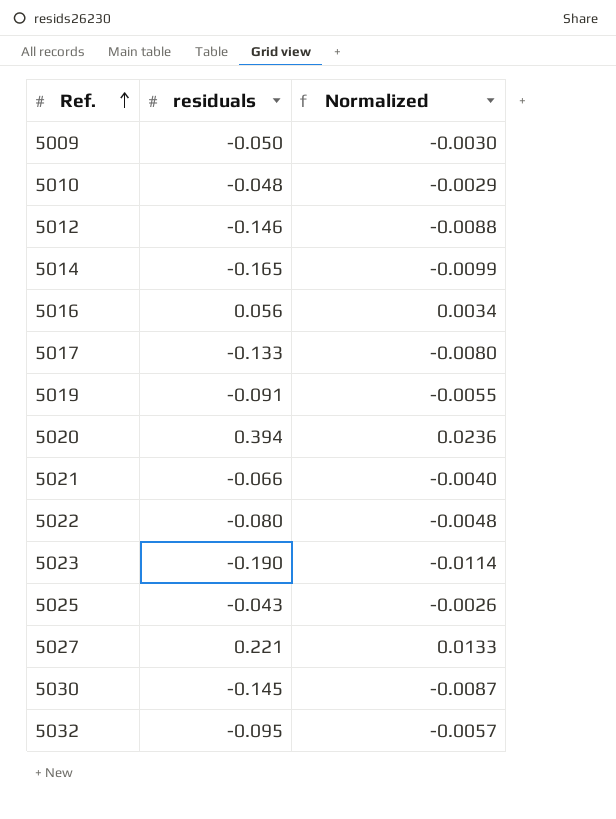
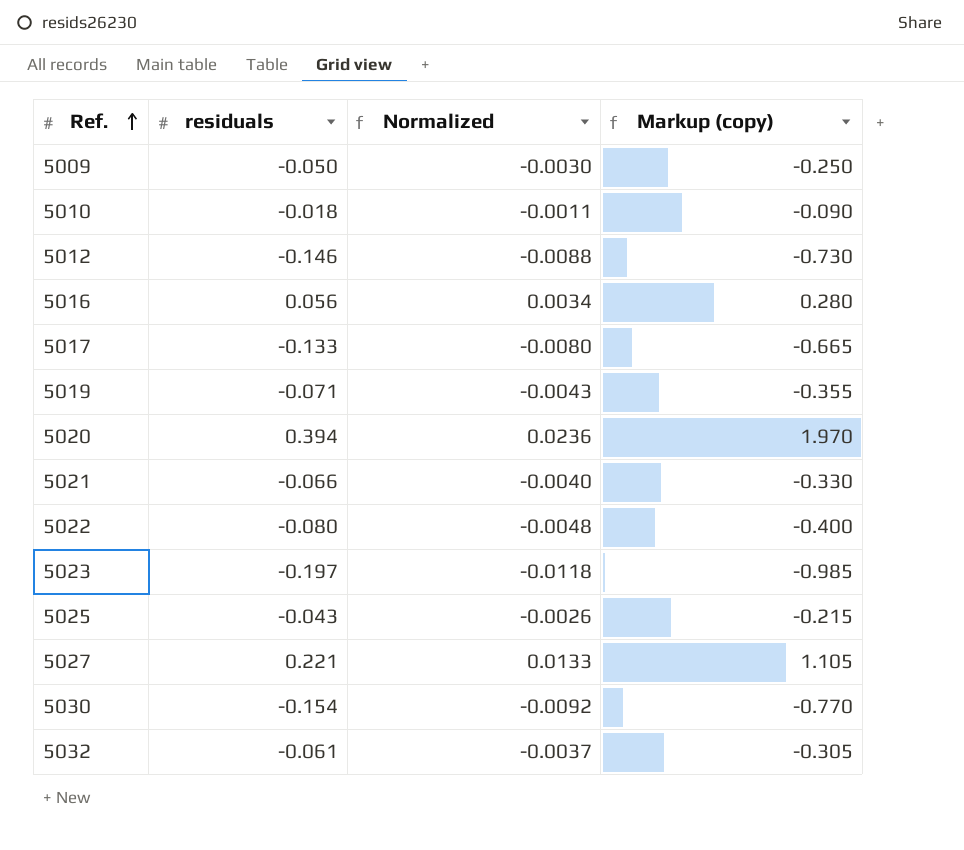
column Markup (copy) | formula: none -> [residuals] * 5
row 5014: -0.165 | -0.0099 -> none
5010 | residuals: -0.048 -> -0.018
5010 | Normalized: -0.0029 -> -0.0011
5019 | residuals: -0.091 -> -0.071
5019 | Normalized: -0.0055 -> -0.0043
5023 | residuals: -0.190 -> -0.197
5023 | Normalized: -0.0114 -> -0.0118
5030 | residuals: -0.145 -> -0.154
5030 | Normalized: -0.0087 -> -0.0092
5032 | residuals: -0.095 -> -0.061
5032 | Normalized: -0.0057 -> -0.0037

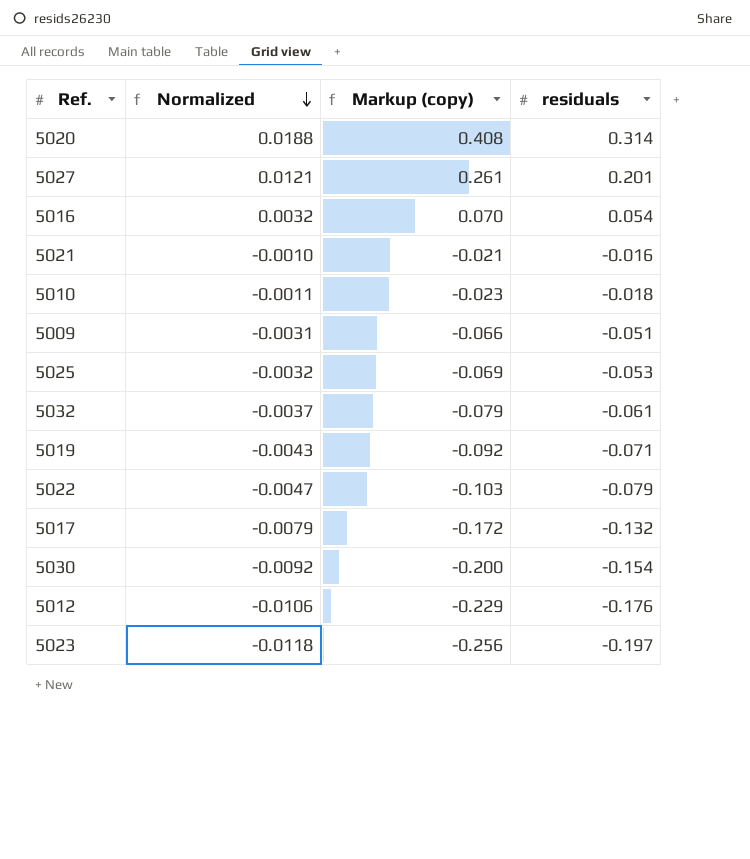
row order: Ref. ascending -> Normalized descending
column Markup (copy) | formula: [residuals] * 5 -> [residuals] * 1.3
column residuals | position: 2 -> 4
5020 | Normalized: 0.0236 -> 0.0188
5020 | residuals: 0.394 -> 0.314
5027 | Normalized: 0.0133 -> 0.0121
5027 | residuals: 0.221 -> 0.201
5016 | Normalized: 0.0034 -> 0.0032
5016 | residuals: 0.056 -> 0.054
5021 | Normalized: -0.0040 -> -0.0010
5021 | residuals: -0.066 -> -0.016
5009 | Normalized: -0.0030 -> -0.0031
5009 | residuals: -0.050 -> -0.051
5025 | Normalized: -0.0026 -> -0.0032
5025 | residuals: -0.043 -> -0.053
5022 | Normalized: -0.0048 -> -0.0047
5022 | residuals: -0.080 -> -0.079
5017 | Normalized: -0.0080 -> -0.0079
5017 | residuals: -0.133 -> -0.132
5012 | Normalized: -0.0088 -> -0.0106
5012 | residuals: -0.146 -> -0.176

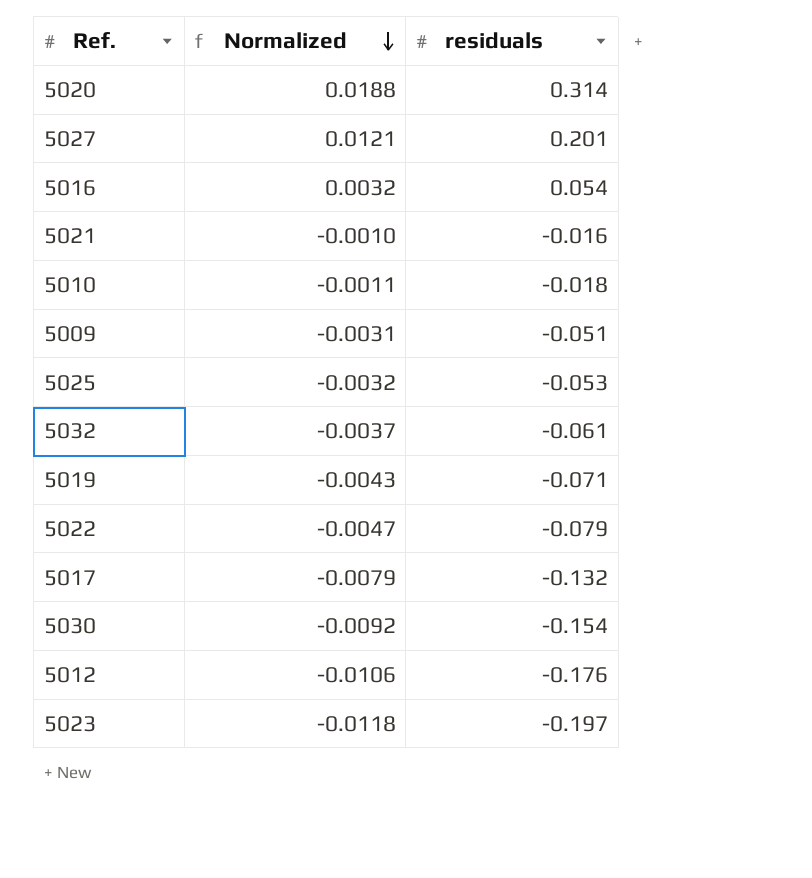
column Markup (copy) | formula: [residuals] * 1.3 -> none

